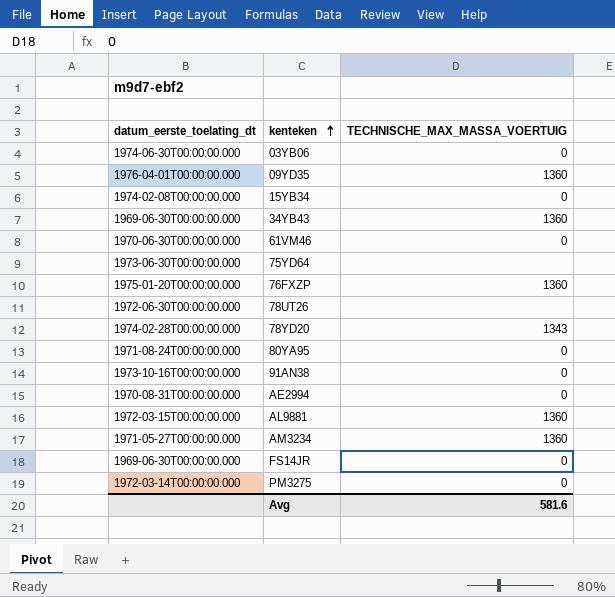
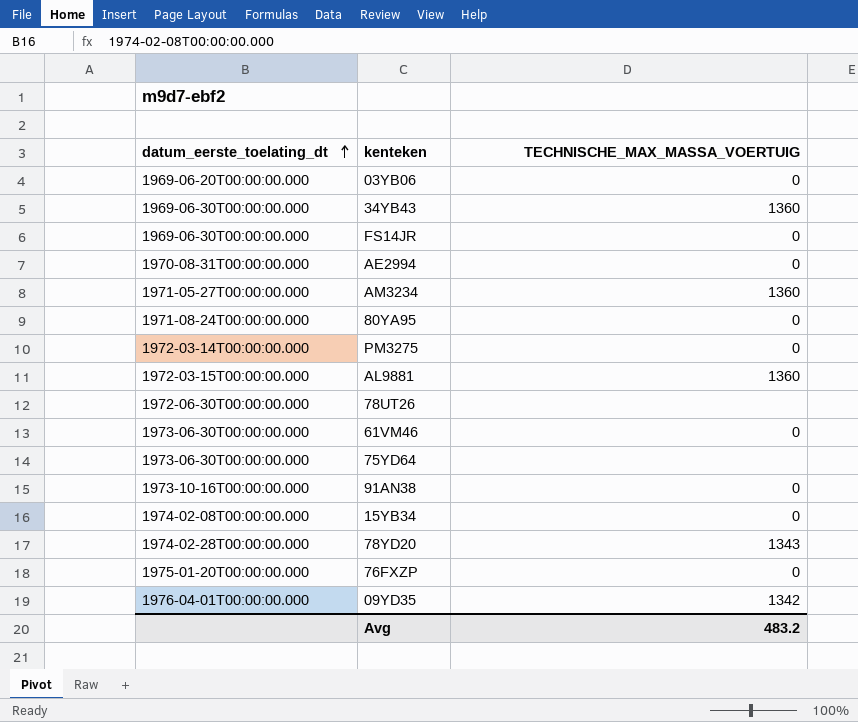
row order: kenteken ascending -> datum_eerste_toelating_dt ascending
03YB06 | datum_eerste_toelating_dt: 1974-06-30T00:00:00.000 -> 1969-06-20T00:00:00.000
61VM46 | datum_eerste_toelating_dt: 1970-06-30T00:00:00.000 -> 1973-06-30T00:00:00.000
76FXZP | TECHNISCHE_MAX_MASSA_VOERTUIG: 1360 -> 0
09YD35 | TECHNISCHE_MAX_MASSA_VOERTUIG: 1360 -> 1342
Avg | TECHNISCHE_MAX_MASSA_VOERTUIG: 581.6 -> 483.2

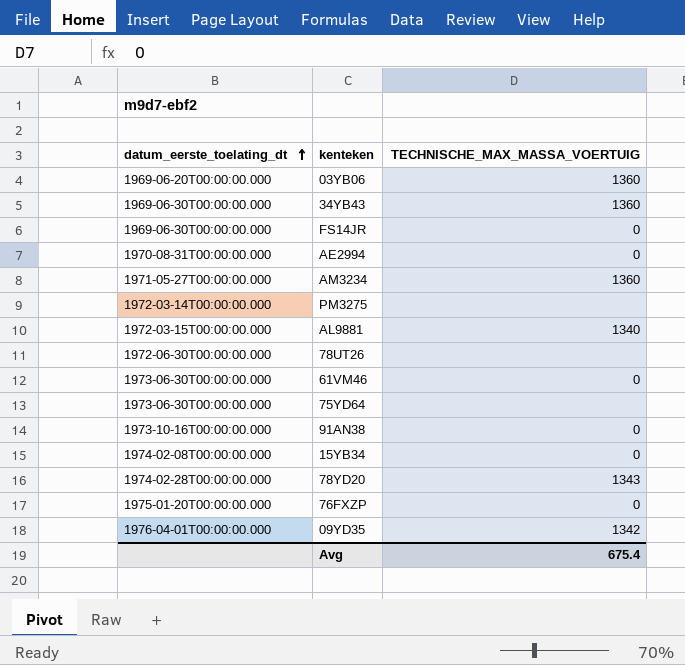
row 80YA95: 1971-08-24T00:00:00.000 | 0 -> none
03YB06 | TECHNISCHE_MAX_MASSA_VOERTUIG: 0 -> 1360
PM3275 | TECHNISCHE_MAX_MASSA_VOERTUIG: 0 -> none
AL9881 | TECHNISCHE_MAX_MASSA_VOERTUIG: 1360 -> 1340
Avg | TECHNISCHE_MAX_MASSA_VOERTUIG: 483.2 -> 675.4

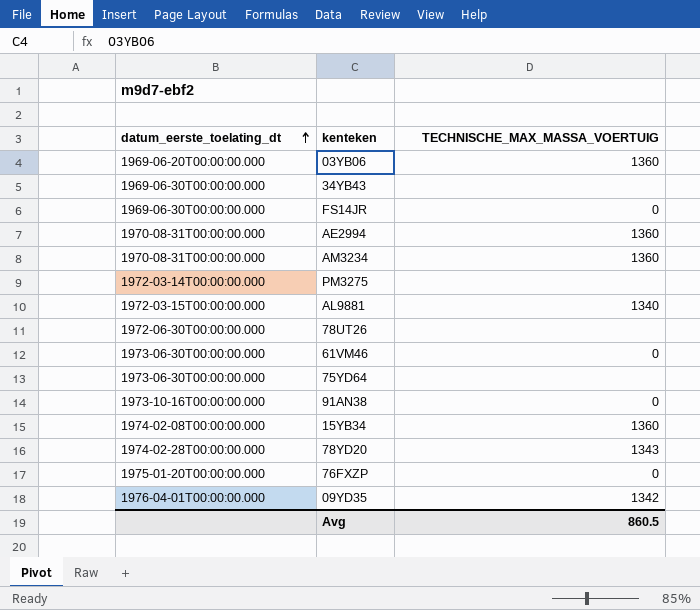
34YB43 | TECHNISCHE_MAX_MASSA_VOERTUIG: 1360 -> none
AE2994 | TECHNISCHE_MAX_MASSA_VOERTUIG: 0 -> 1360
AM3234 | datum_eerste_toelating_dt: 1971-05-27T00:00:00.000 -> 1970-08-31T00:00:00.000
15YB34 | TECHNISCHE_MAX_MASSA_VOERTUIG: 0 -> 1360
Avg | TECHNISCHE_MAX_MASSA_VOERTUIG: 675.4 -> 860.5

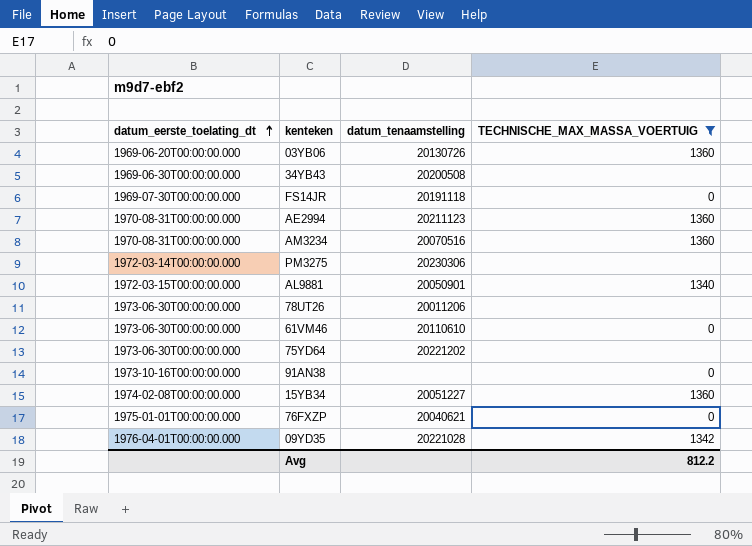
filter: none -> TECHNISCHE_MAX_MASSA_VOERTUIG != 1343
column datum_tenaamstelling | position: none -> 3
FS14JR | datum_eerste_toelating_dt: 1969-06-30T00:00:00.000 -> 1969-07-30T00:00:00.000
78UT26 | datum_eerste_toelating_dt: 1972-06-30T00:00:00.000 -> 1973-06-30T00:00:00.000
76FXZP | datum_eerste_toelating_dt: 1975-01-20T00:00:00.000 -> 1975-01-01T00:00:00.000
Avg | TECHNISCHE_MAX_MASSA_VOERTUIG: 860.5 -> 812.2

